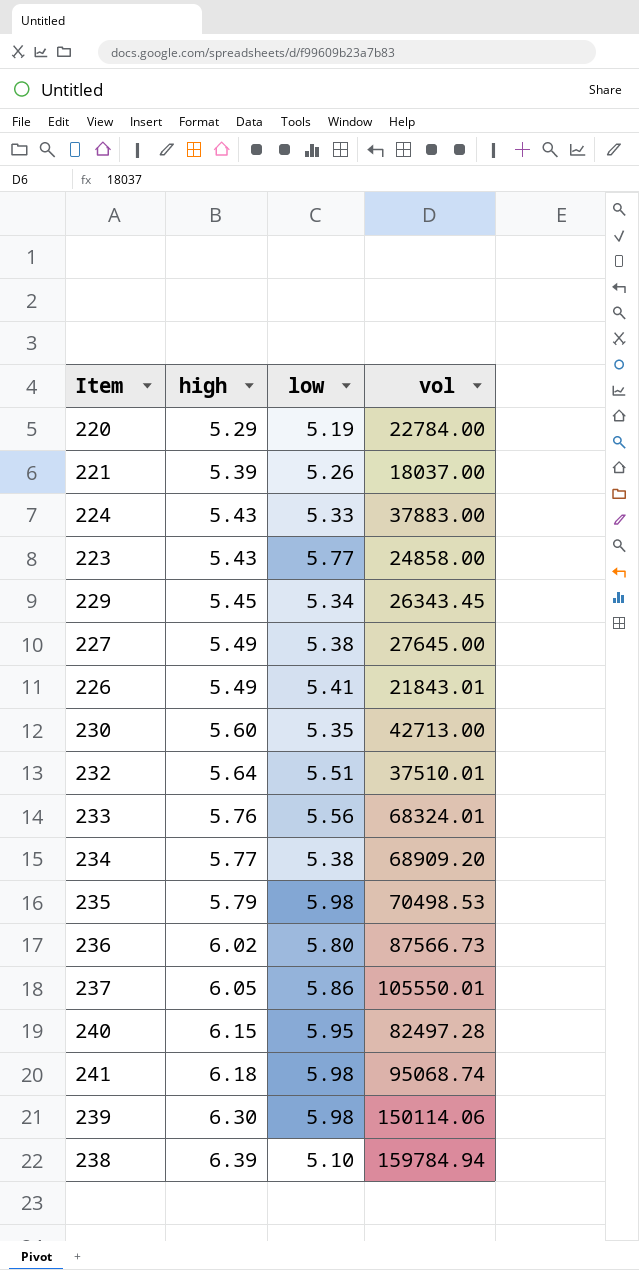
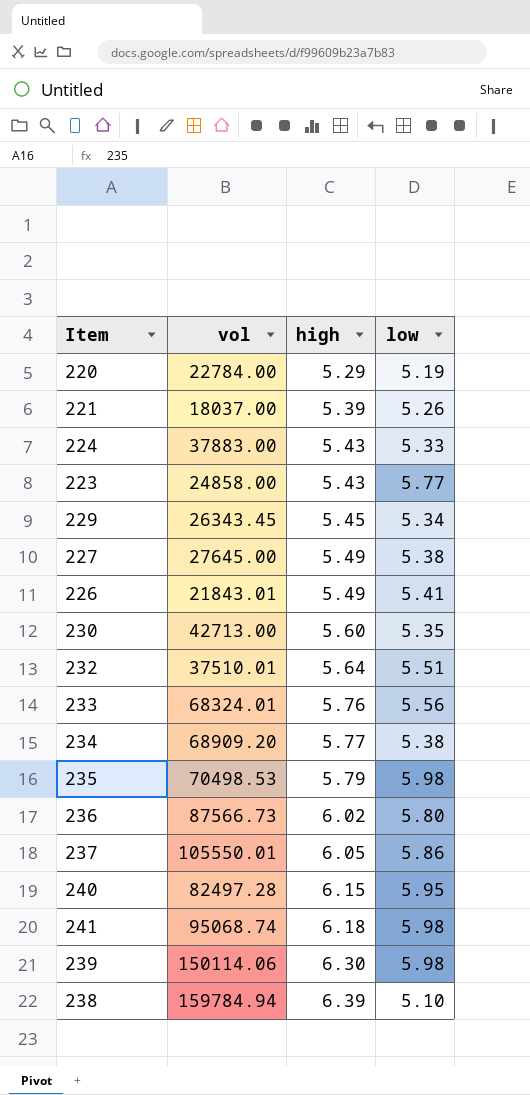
column vol | position: 4 -> 2

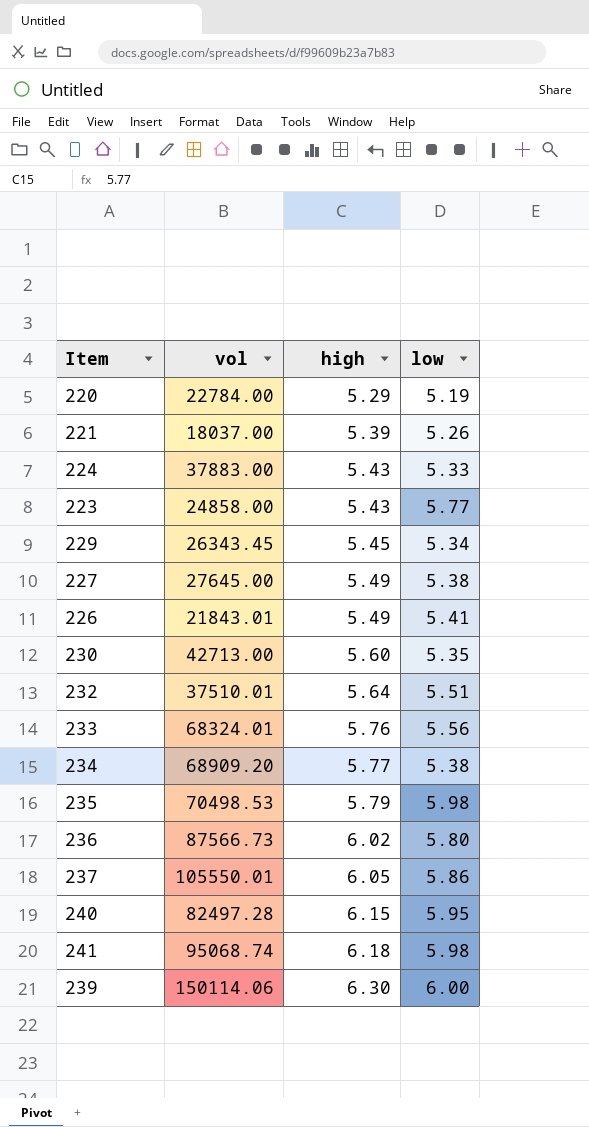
row 238: 159784.94 | 6.39 | 5.10 -> none
239 | low: 5.98 -> 6.00

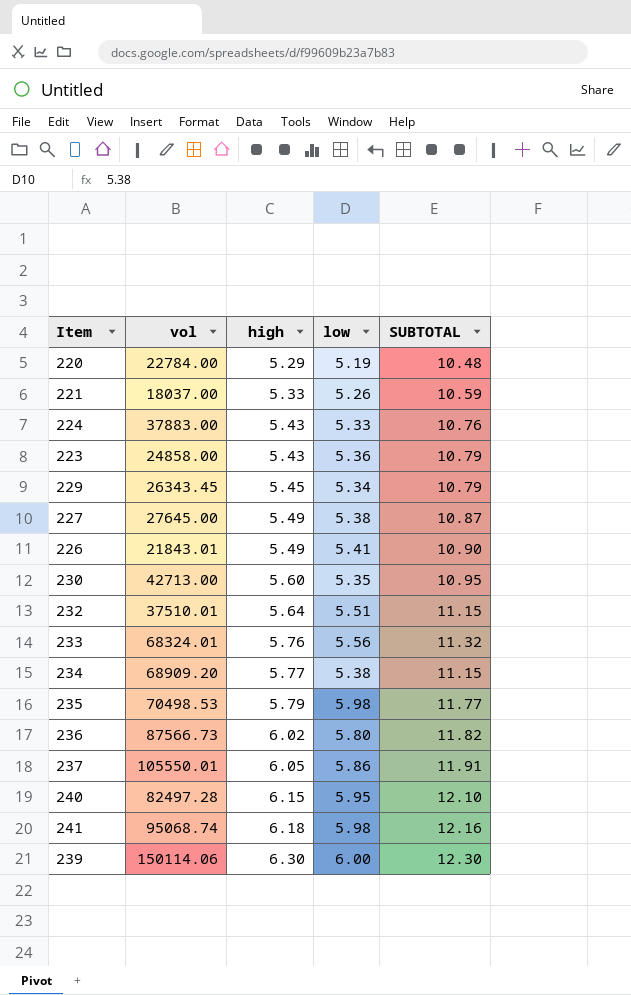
column SUBTOTAL | formula: none -> [high] + [low]
221 | high: 5.39 -> 5.33
223 | low: 5.77 -> 5.36

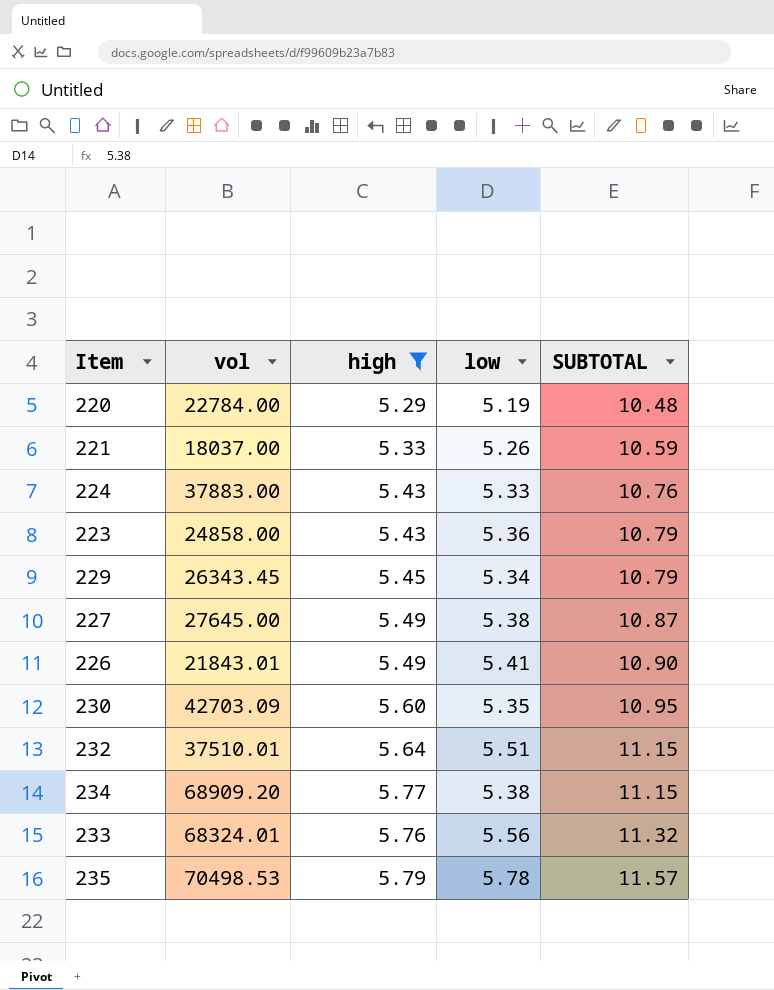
filter: none -> high <= 5.79
row order: high ascending -> SUBTOTAL ascending
230 | vol: 42713.00 -> 42703.09
235 | low: 5.98 -> 5.78
235 | SUBTOTAL: 11.77 -> 11.57

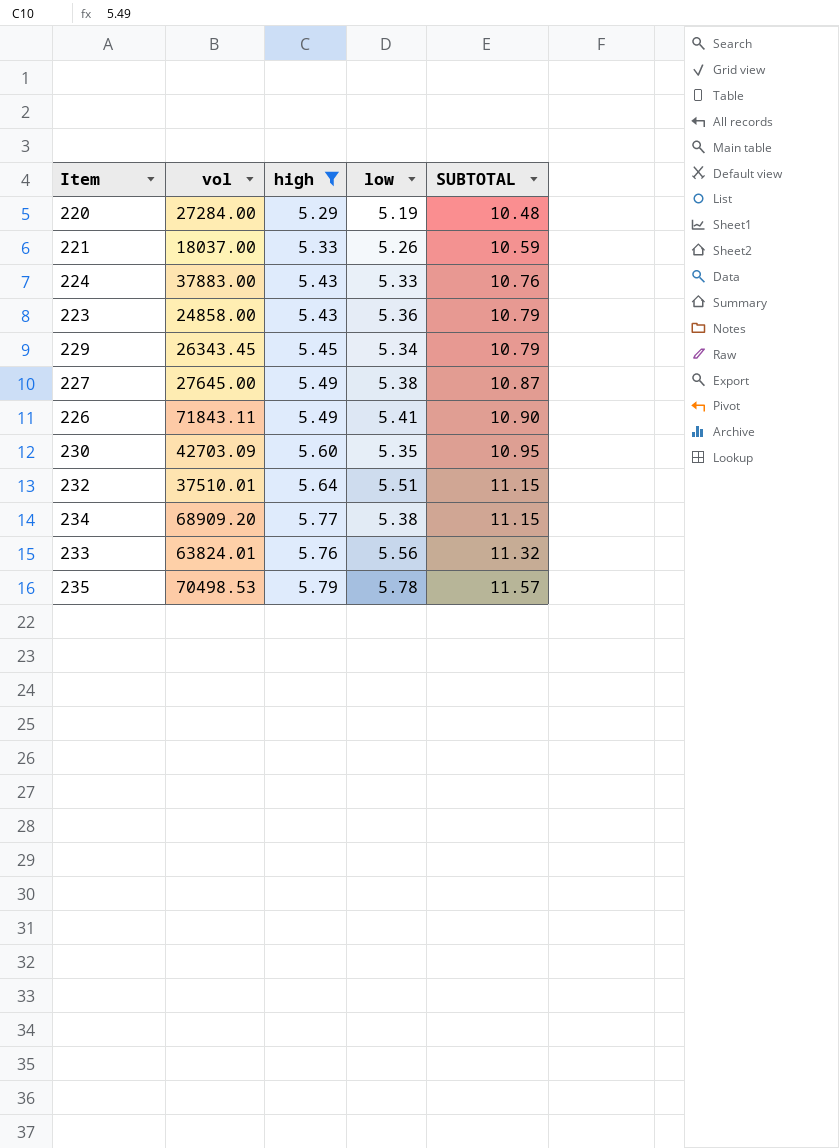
220 | vol: 22784.00 -> 27284.00
226 | vol: 21843.01 -> 71843.11
233 | vol: 68324.01 -> 63824.01

